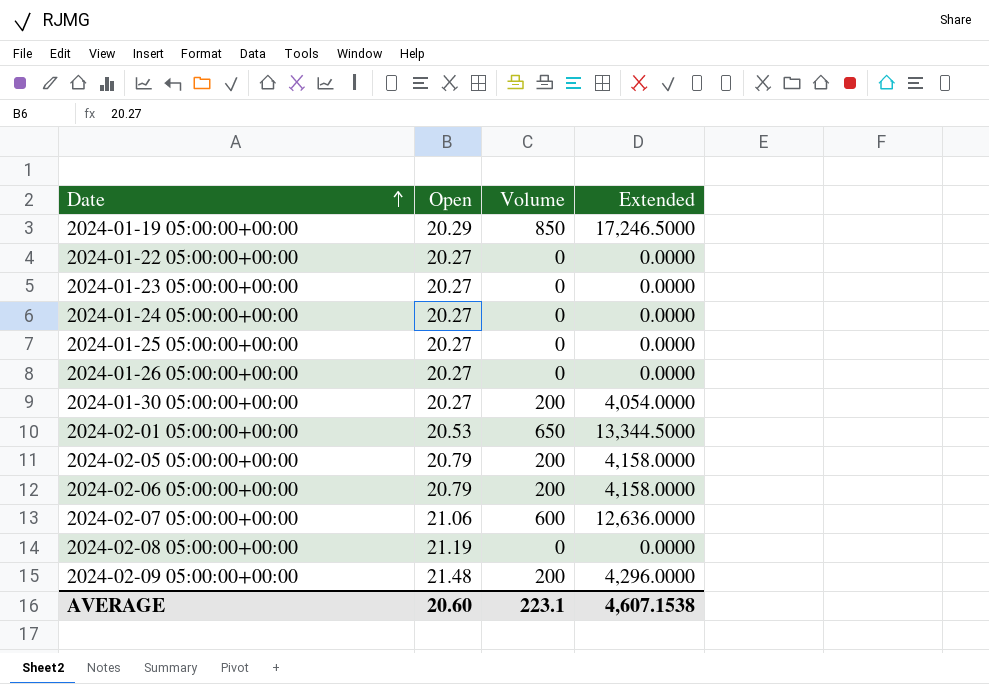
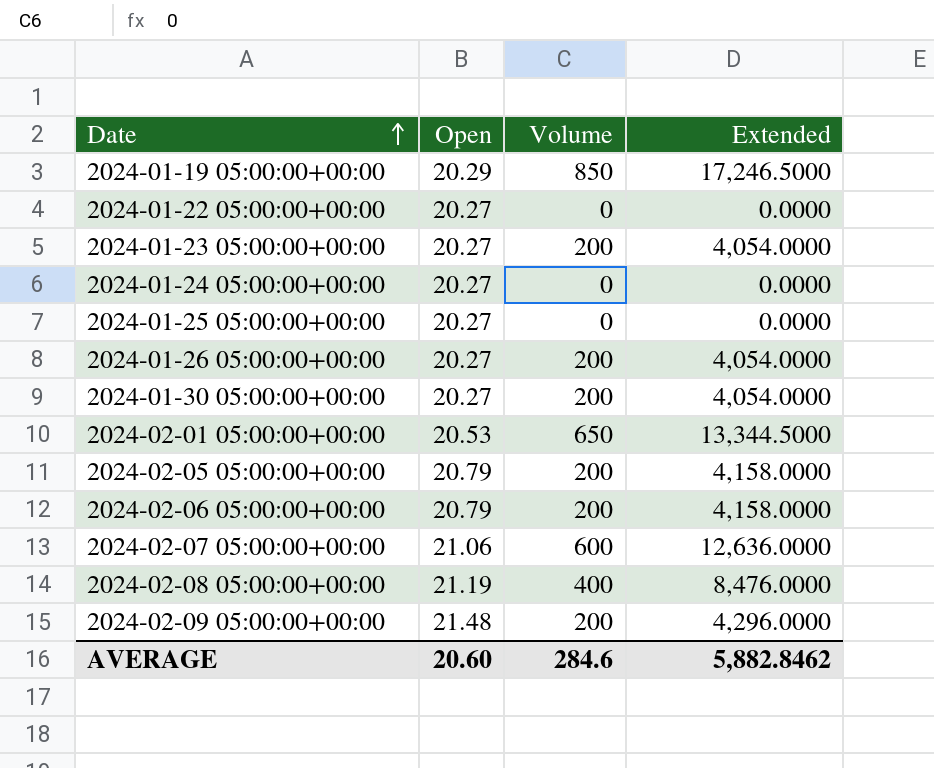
2024-01-23 05:00:00+00:00 | Volume: 0 -> 200
2024-01-23 05:00:00+00:00 | Extended: 0.0000 -> 4,054.0000
2024-01-26 05:00:00+00:00 | Volume: 0 -> 200
2024-01-26 05:00:00+00:00 | Extended: 0.0000 -> 4,054.0000
2024-02-08 05:00:00+00:00 | Volume: 0 -> 400
2024-02-08 05:00:00+00:00 | Extended: 0.0000 -> 8,476.0000
AVERAGE | Volume: 223.1 -> 284.6
AVERAGE | Extended: 4,607.1538 -> 5,882.8462

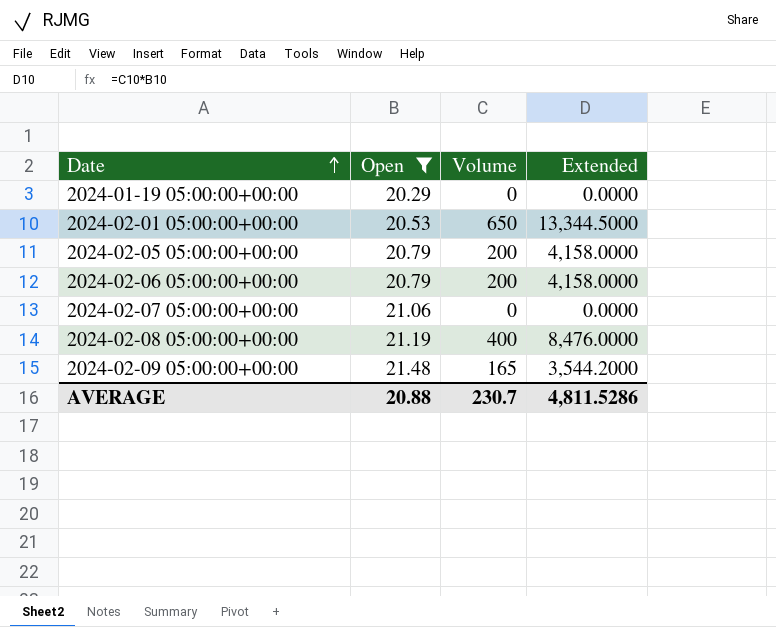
filter: none -> Open != 20.27
2024-01-19 05:00:00+00:00 | Volume: 850 -> 0
2024-01-19 05:00:00+00:00 | Extended: 17,246.5000 -> 0.0000
2024-02-07 05:00:00+00:00 | Volume: 600 -> 0
2024-02-07 05:00:00+00:00 | Extended: 12,636.0000 -> 0.0000
2024-02-09 05:00:00+00:00 | Volume: 200 -> 165
2024-02-09 05:00:00+00:00 | Extended: 4,296.0000 -> 3,544.2000
AVERAGE | Open: 20.60 -> 20.88
AVERAGE | Volume: 284.6 -> 230.7
AVERAGE | Extended: 5,882.8462 -> 4,811.5286

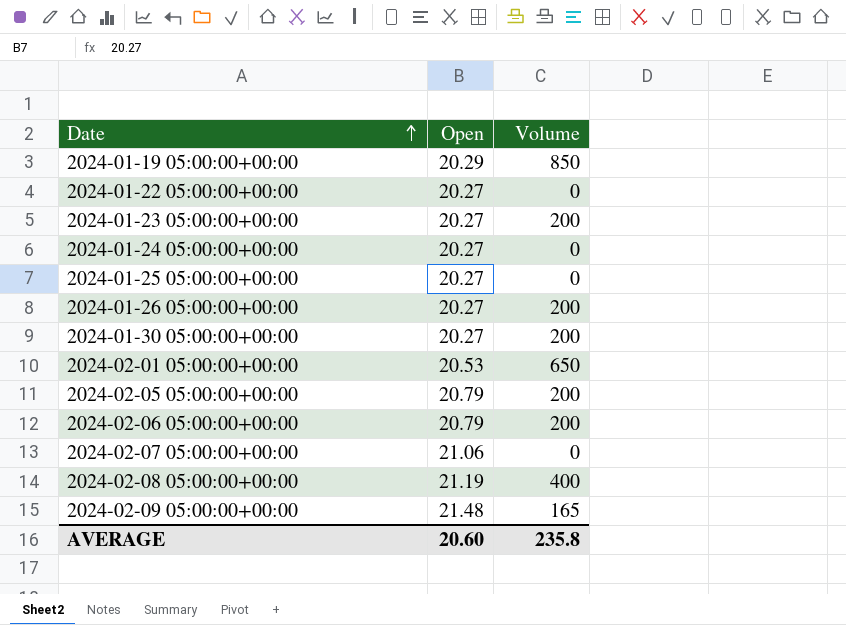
filter: Open != 20.27 -> none
column Extended | formula: [Open] * [Volume] -> none
2024-01-19 05:00:00+00:00 | Volume: 0 -> 850
AVERAGE | Open: 20.88 -> 20.60
AVERAGE | Volume: 230.7 -> 235.8

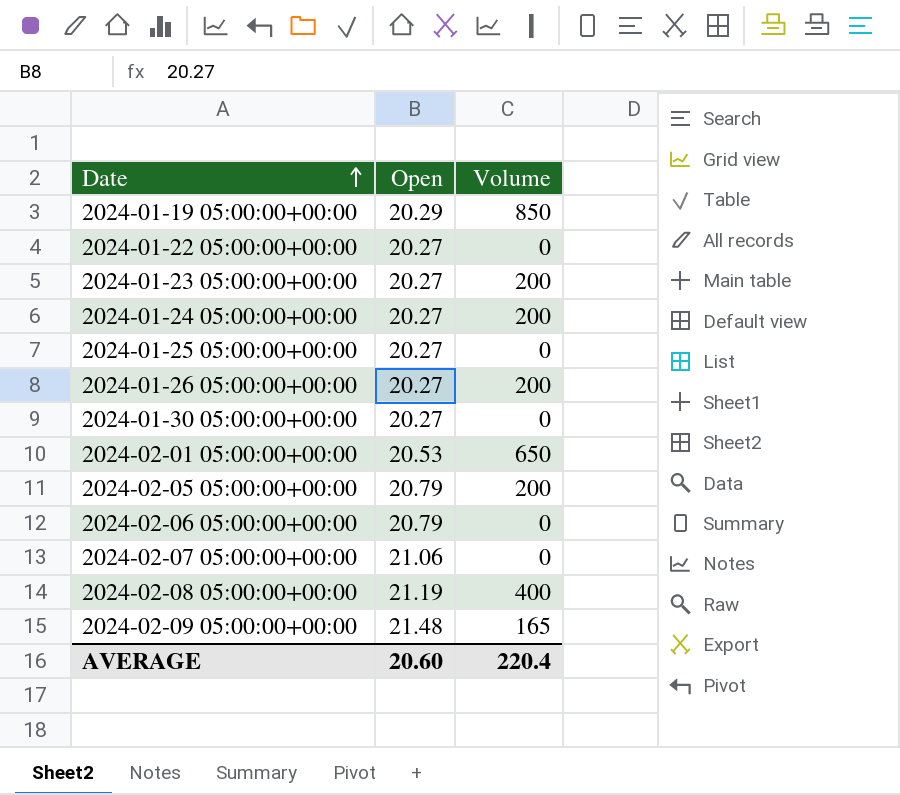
2024-01-24 05:00:00+00:00 | Volume: 0 -> 200
2024-01-30 05:00:00+00:00 | Volume: 200 -> 0
2024-02-06 05:00:00+00:00 | Volume: 200 -> 0
AVERAGE | Volume: 235.8 -> 220.4

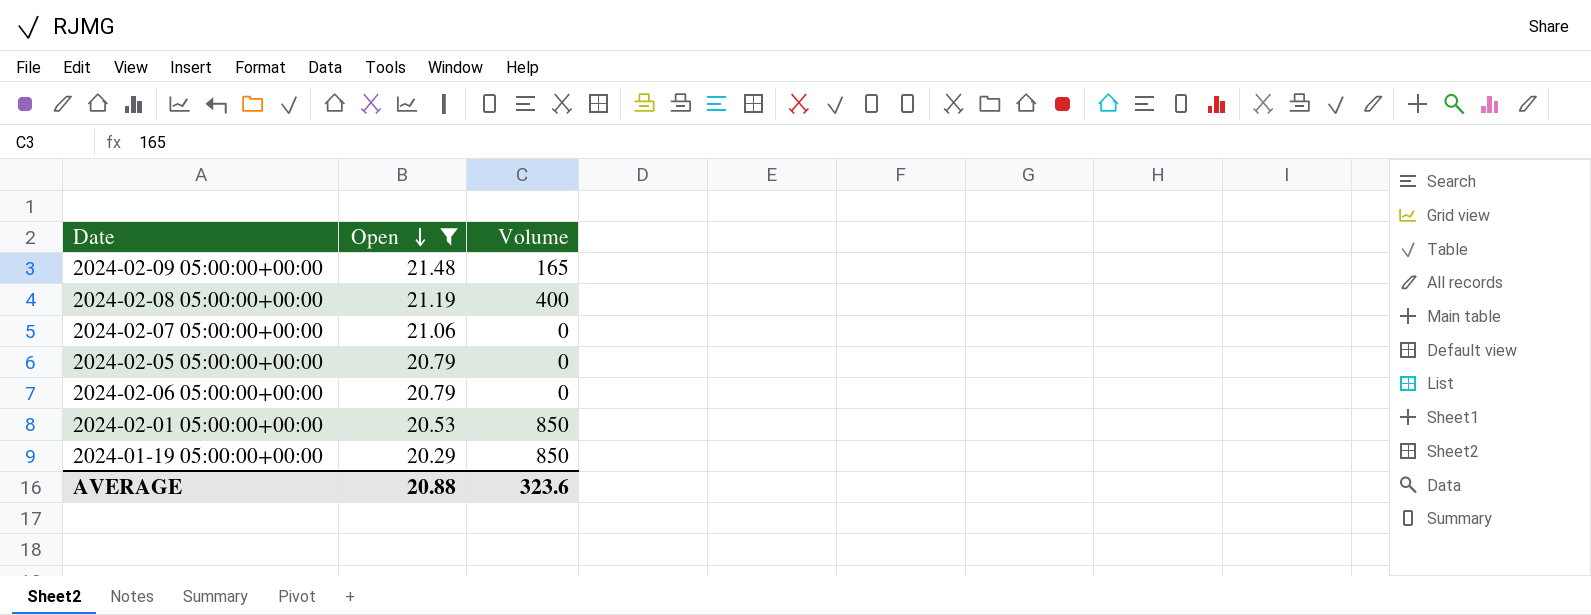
filter: none -> Open != 20.27
row order: Date ascending -> Open descending
2024-02-05 05:00:00+00:00 | Volume: 200 -> 0
2024-02-01 05:00:00+00:00 | Volume: 650 -> 850
AVERAGE | Open: 20.60 -> 20.88
AVERAGE | Volume: 220.4 -> 323.6

